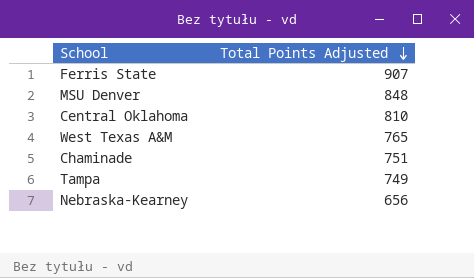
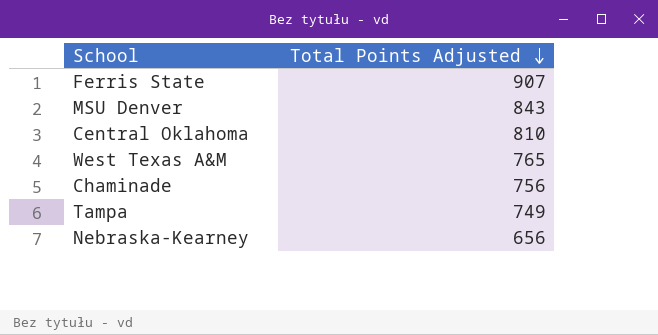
MSU Denver | Total Points Adjusted: 848 -> 843
Chaminade | Total Points Adjusted: 751 -> 756

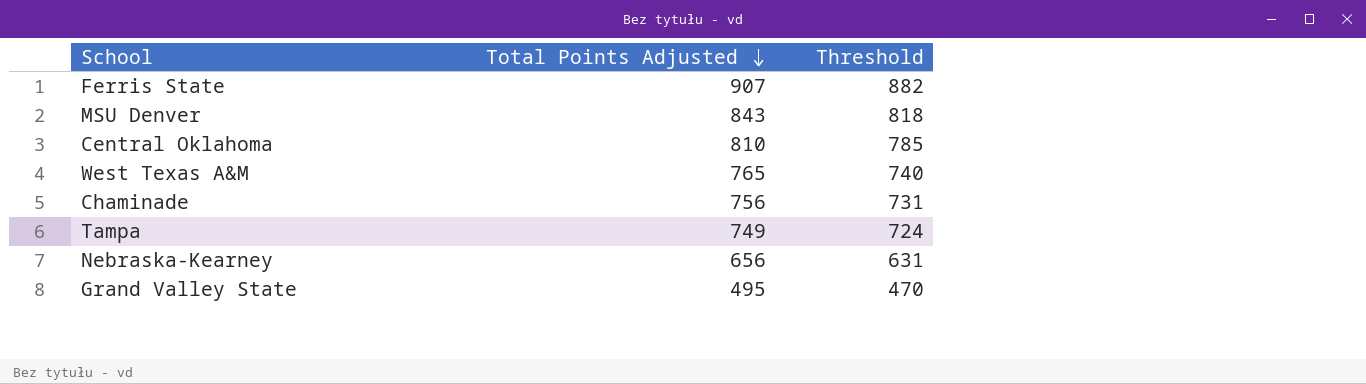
column Threshold | formula: none -> [Total Points Adjusted] - 25
row Grand Valley State: none -> 495 | 470

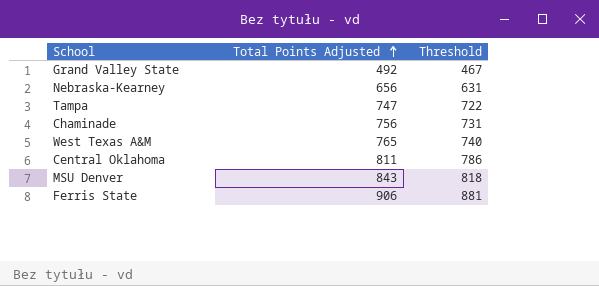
row order: Total Points Adjusted descending -> Total Points Adjusted ascending
Grand Valley State | Total Points Adjusted: 495 -> 492
Grand Valley State | Threshold: 470 -> 467
Tampa | Total Points Adjusted: 749 -> 747
Tampa | Threshold: 724 -> 722
Central Oklahoma | Total Points Adjusted: 810 -> 811
Central Oklahoma | Threshold: 785 -> 786
Ferris State | Total Points Adjusted: 907 -> 906
Ferris State | Threshold: 882 -> 881

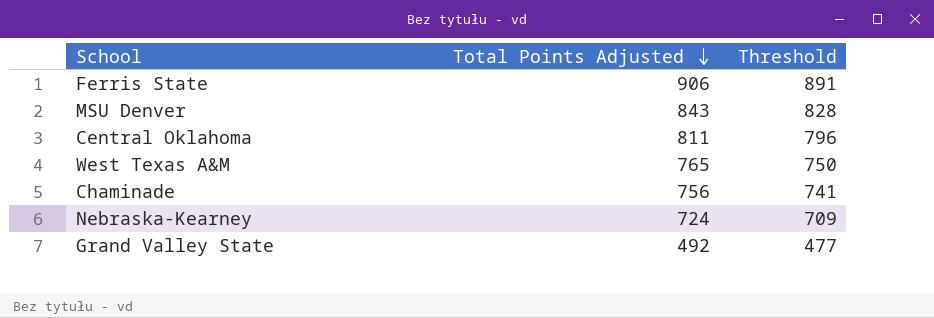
row order: Total Points Adjusted ascending -> Total Points Adjusted descending
column Threshold | formula: [Total Points Adjusted] - 25 -> [Total Points Adjusted] - 15
row Tampa: 747 | 722 -> none
Nebraska-Kearney | Total Points Adjusted: 656 -> 724

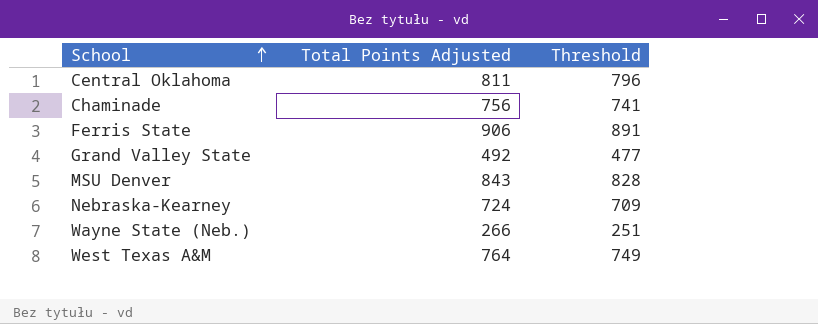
row order: Total Points Adjusted descending -> School ascending
row Wayne State (Neb.): none -> 266 | 251
West Texas A&M | Total Points Adjusted: 765 -> 764
West Texas A&M | Threshold: 750 -> 749

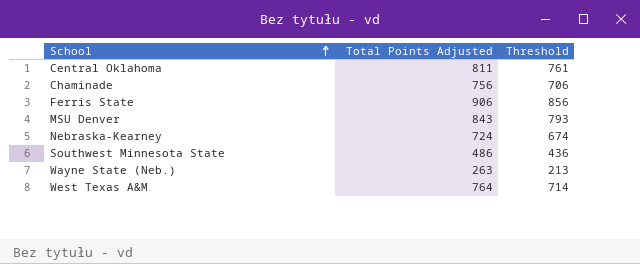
column Threshold | formula: [Total Points Adjusted] - 15 -> [Total Points Adjusted] - 50
row Grand Valley State: 492 | 477 -> none
row Southwest Minnesota State: none -> 486 | 436
Wayne State (Neb.) | Total Points Adjusted: 266 -> 263

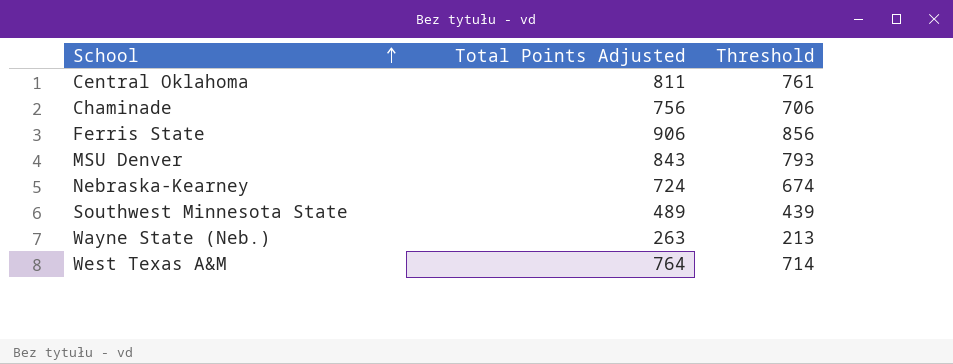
Southwest Minnesota State | Total Points Adjusted: 486 -> 489
Southwest Minnesota State | Threshold: 436 -> 439

